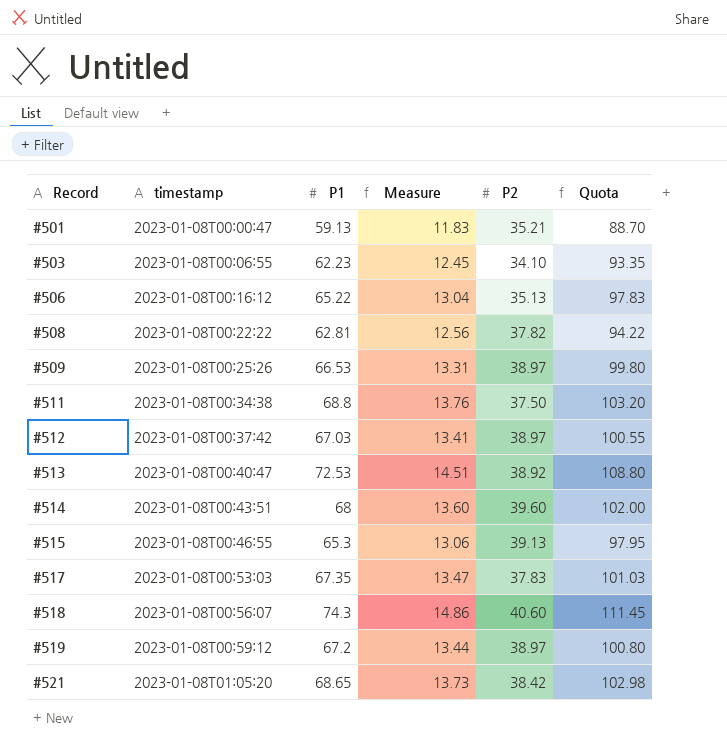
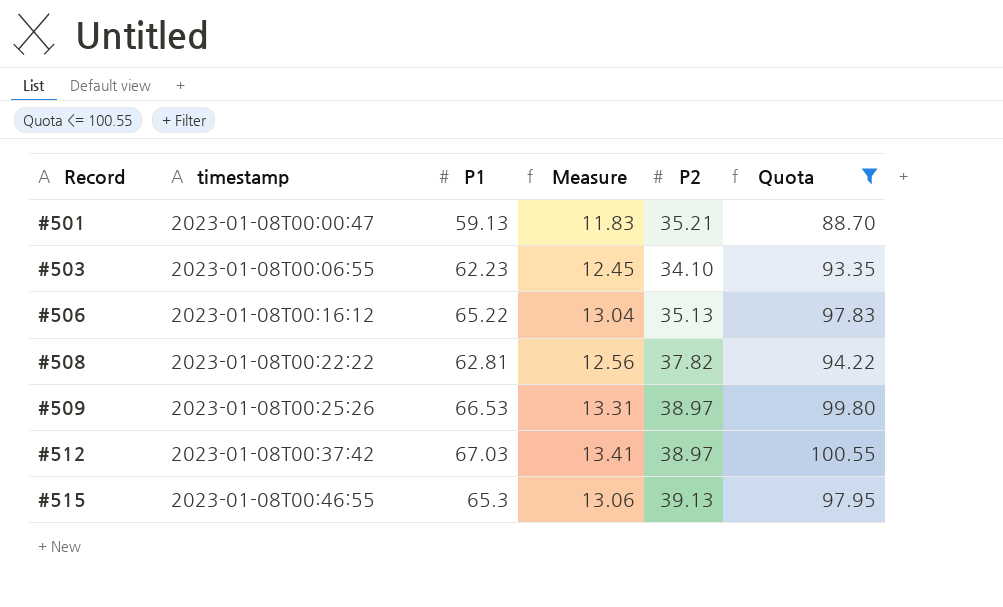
filter: none -> Quota <= 100.55

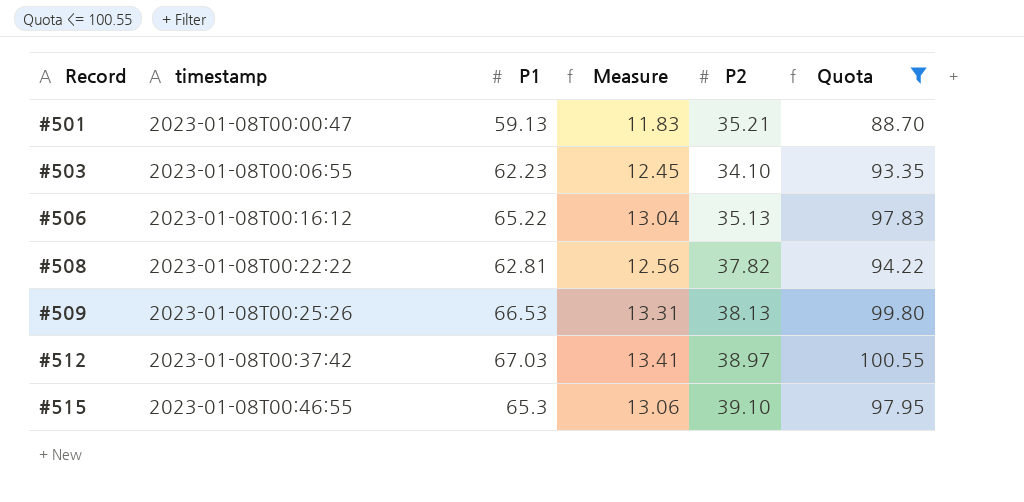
#509 | P2: 38.97 -> 38.13
#515 | P2: 39.13 -> 39.10

